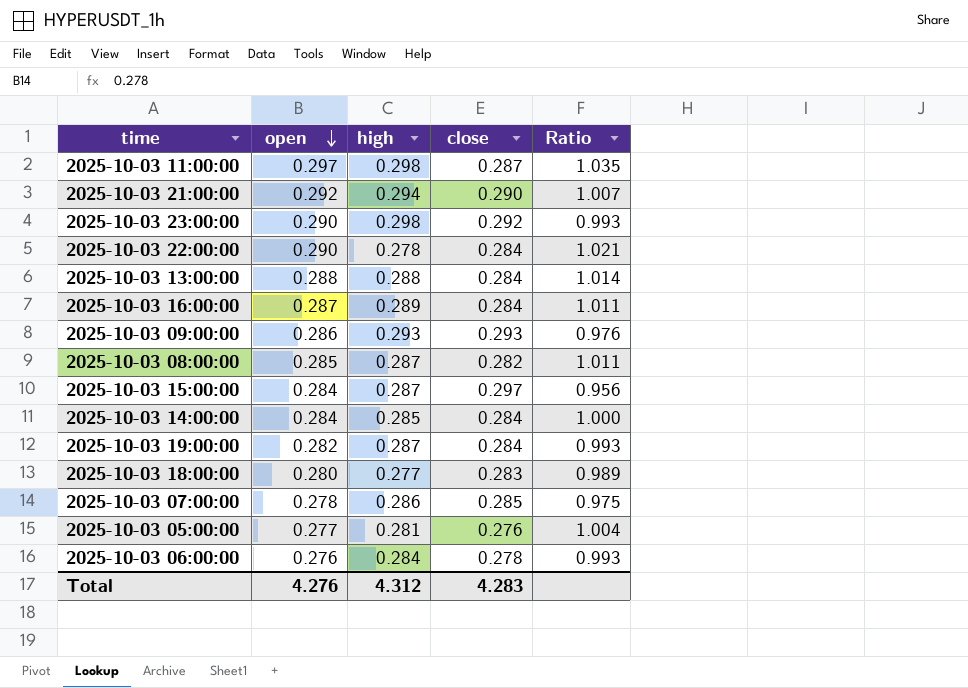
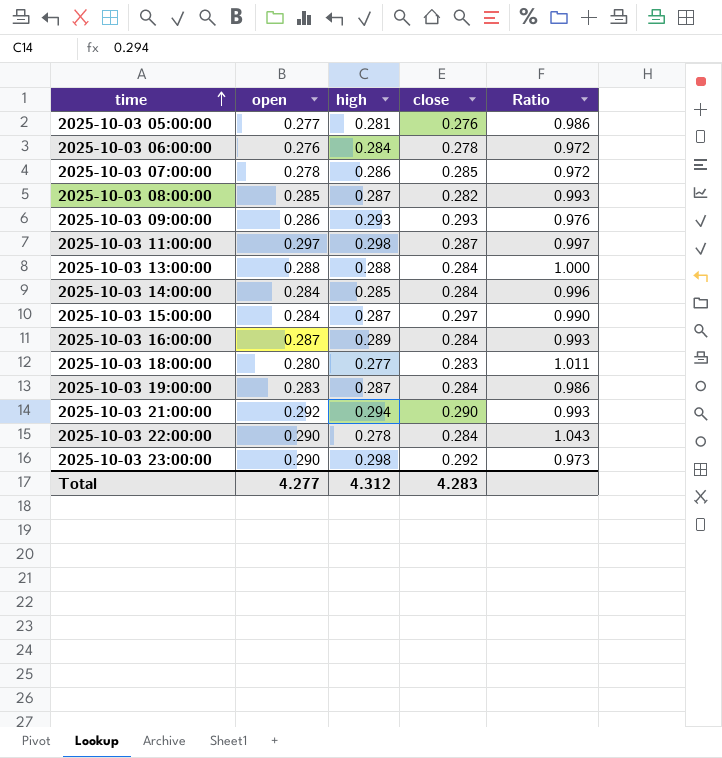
row order: open descending -> time ascending
column Ratio | formula: [open] / [close] -> [open] / [high]
2025-10-03 19:00:00 | open: 0.282 -> 0.283
Total | open: 4.276 -> 4.277

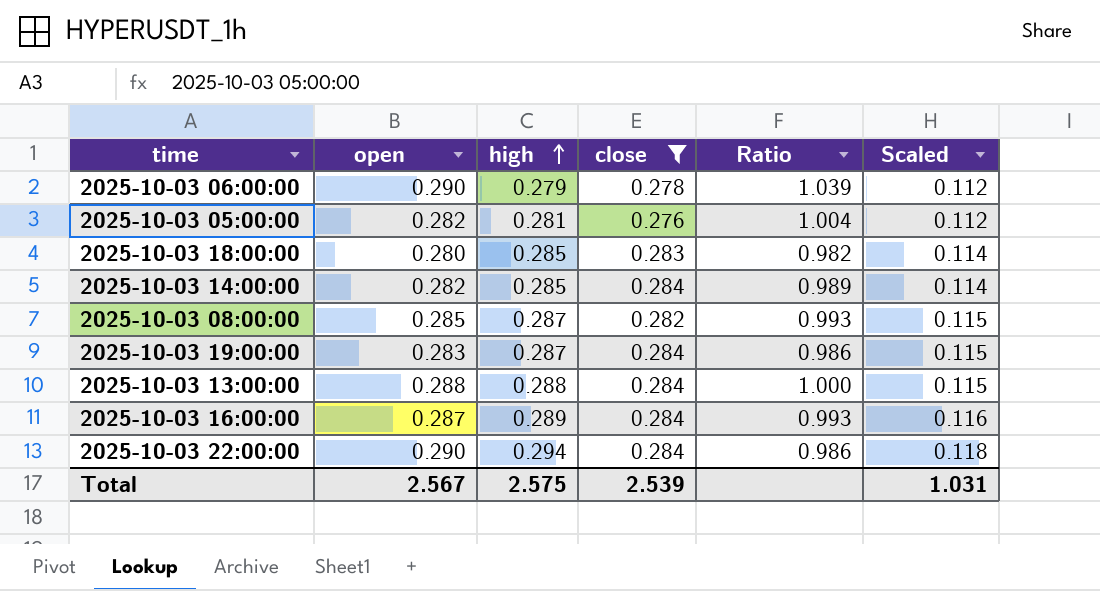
filter: none -> close <= 0.284
row order: time ascending -> high ascending
column Scaled | formula: none -> [high] * 0.4
2025-10-03 06:00:00 | open: 0.276 -> 0.290
2025-10-03 06:00:00 | high: 0.284 -> 0.279
2025-10-03 06:00:00 | Ratio: 0.972 -> 1.039
2025-10-03 05:00:00 | open: 0.277 -> 0.282
2025-10-03 05:00:00 | Ratio: 0.986 -> 1.004
2025-10-03 18:00:00 | high: 0.277 -> 0.285
2025-10-03 18:00:00 | Ratio: 1.011 -> 0.982
2025-10-03 14:00:00 | open: 0.284 -> 0.282
2025-10-03 14:00:00 | Ratio: 0.996 -> 0.989
2025-10-03 22:00:00 | high: 0.278 -> 0.294
2025-10-03 22:00:00 | Ratio: 1.043 -> 0.986
Total | open: 4.277 -> 2.567
Total | high: 4.312 -> 2.575
Total | close: 4.283 -> 2.539

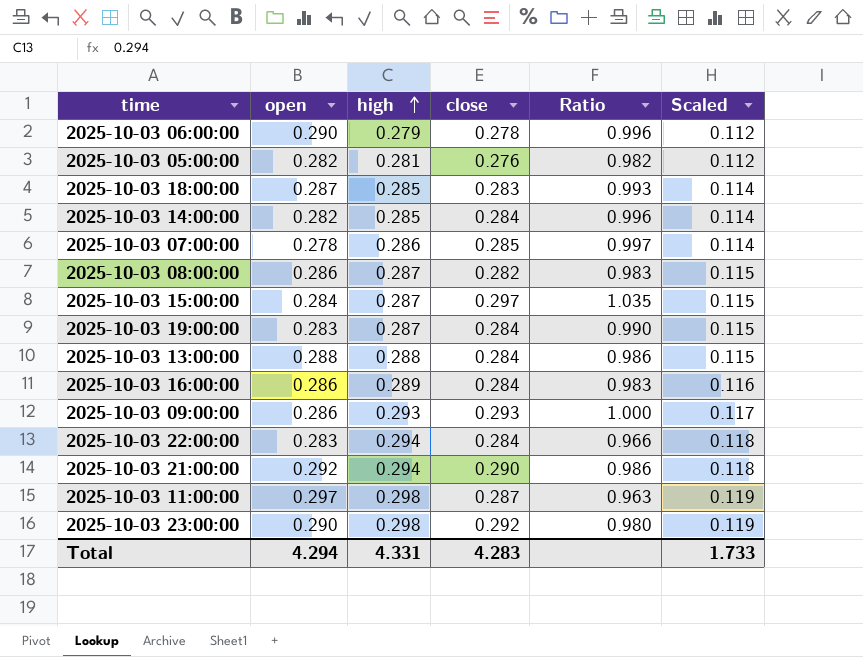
filter: close <= 0.284 -> none
column Ratio | formula: [open] / [high] -> [close] / [high]
2025-10-03 18:00:00 | open: 0.280 -> 0.287
2025-10-03 08:00:00 | open: 0.285 -> 0.286
2025-10-03 16:00:00 | open: 0.287 -> 0.286
2025-10-03 22:00:00 | open: 0.290 -> 0.283
Total | open: 2.567 -> 4.294
Total | high: 2.575 -> 4.331
Total | close: 2.539 -> 4.283
Total | Scaled: 1.031 -> 1.733

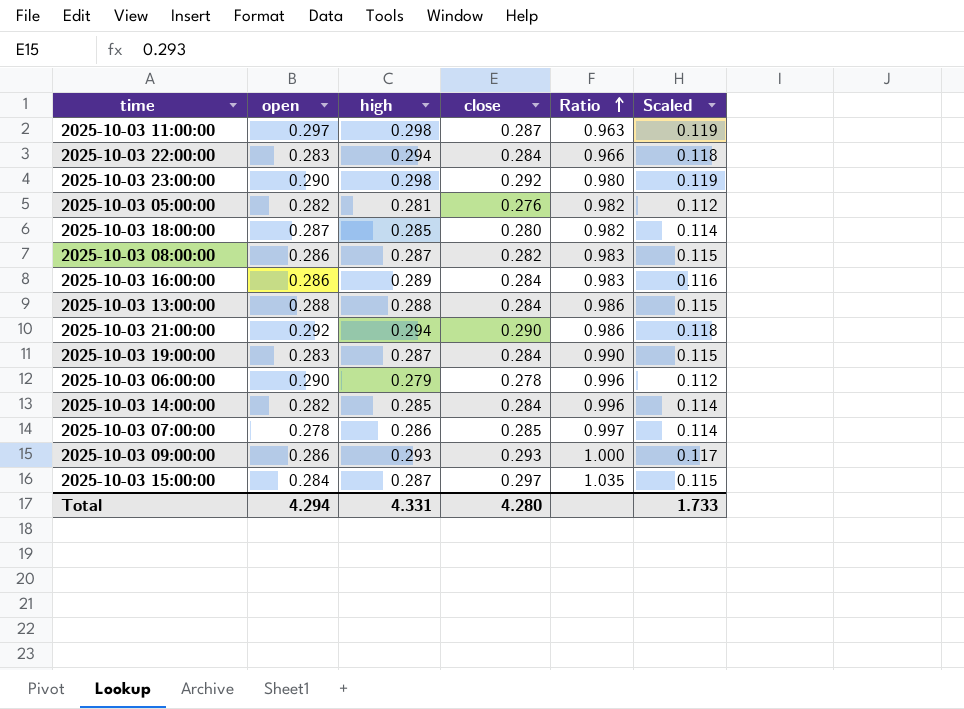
row order: high ascending -> Ratio ascending
2025-10-03 18:00:00 | close: 0.283 -> 0.280
2025-10-03 18:00:00 | Ratio: 0.993 -> 0.982
Total | close: 4.283 -> 4.280

